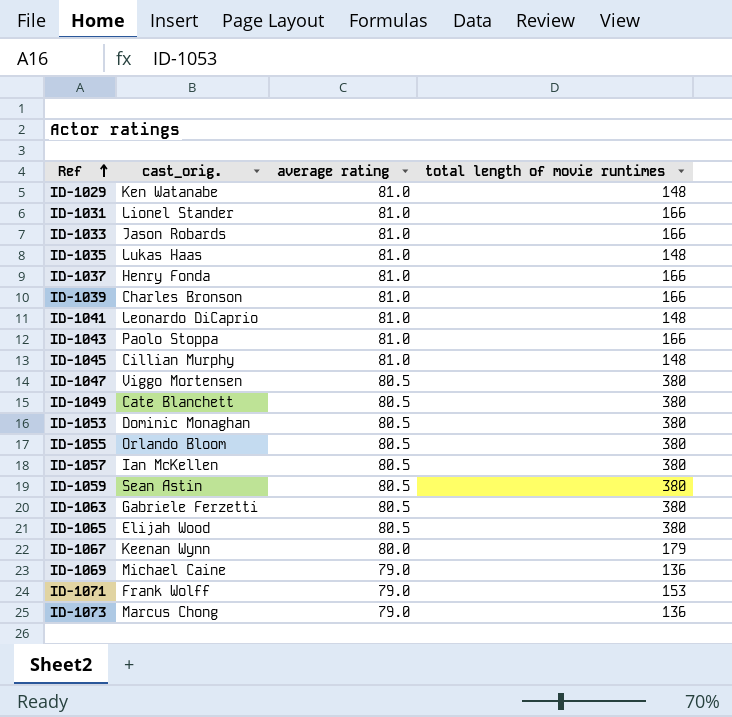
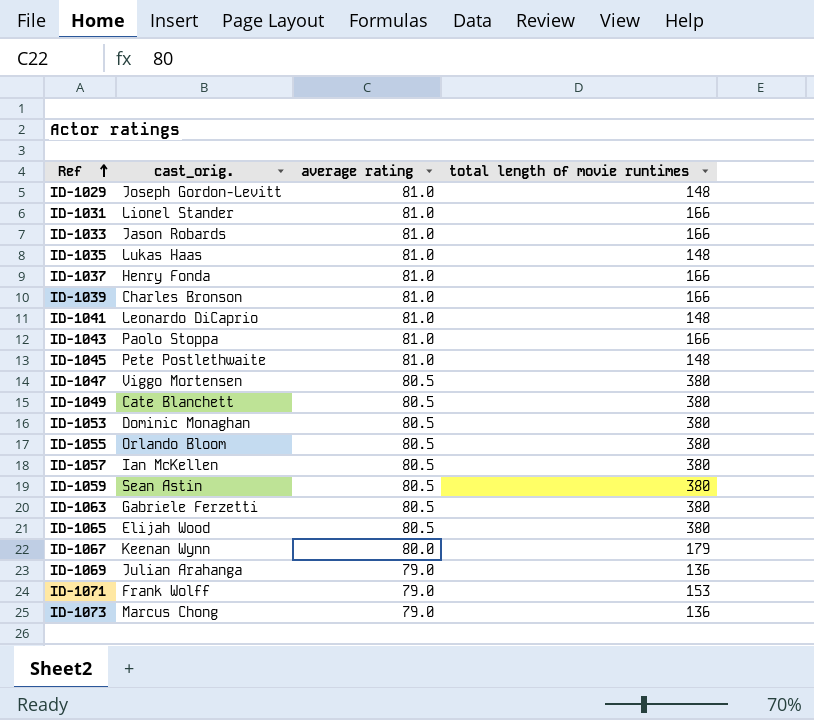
ID-1029 | cast_orig.: Ken Watanabe -> Joseph Gordon-Levitt
ID-1045 | cast_orig.: Cillian Murphy -> Pete Postlethwaite
ID-1069 | cast_orig.: Michael Caine -> Julian Arahanga

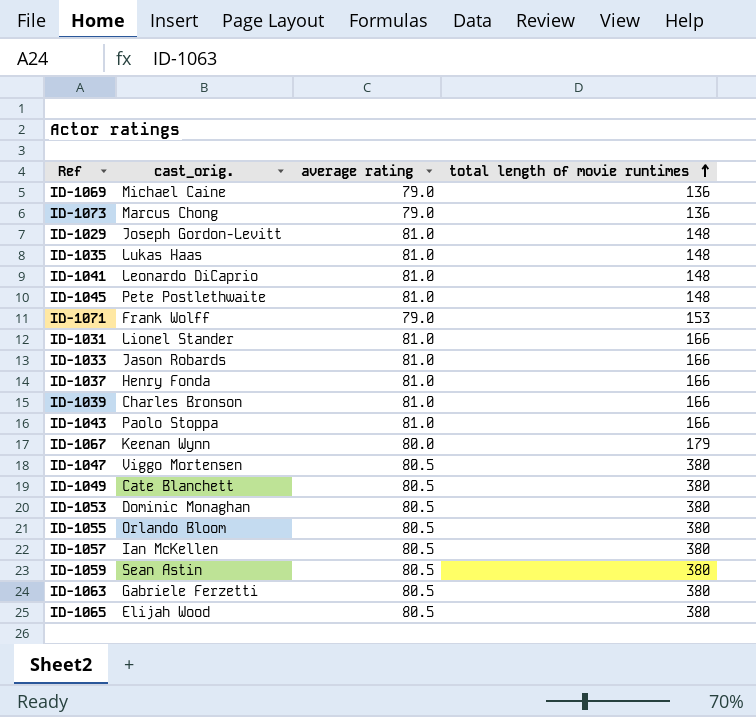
row order: Ref ascending -> total length of movie runtimes ascending
ID-1069 | cast_orig.: Julian Arahanga -> Michael Caine

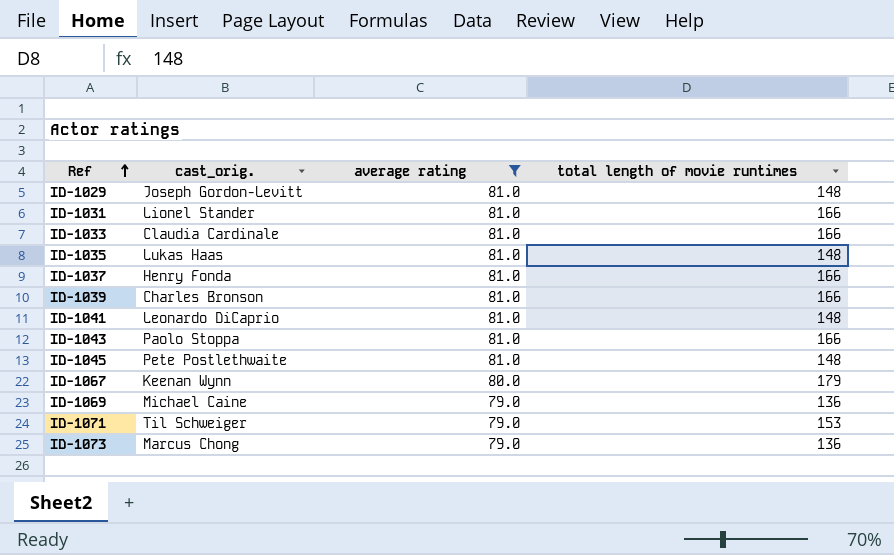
filter: none -> average rating != 80.5
row order: total length of movie runtimes ascending -> Ref ascending
ID-1033 | cast_orig.: Jason Robards -> Claudia Cardinale
ID-1071 | cast_orig.: Frank Wolff -> Til Schweiger

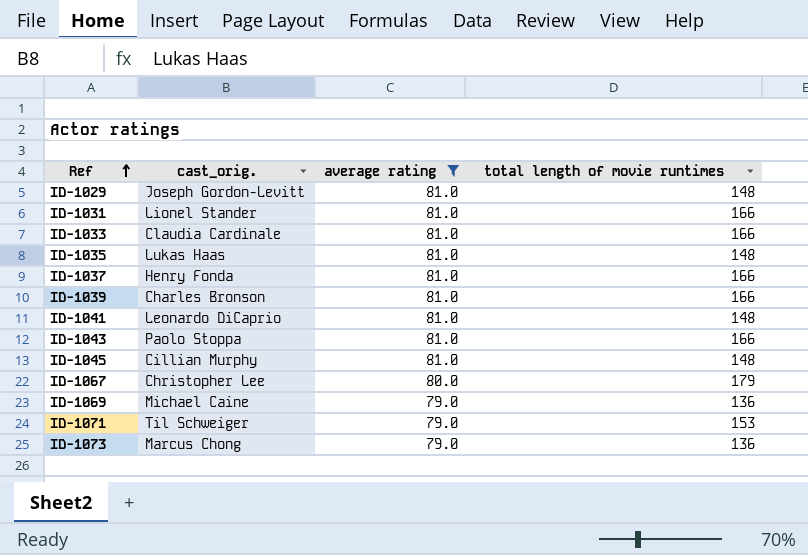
ID-1045 | cast_orig.: Pete Postlethwaite -> Cillian Murphy
ID-1067 | cast_orig.: Keenan Wynn -> Christopher Lee

